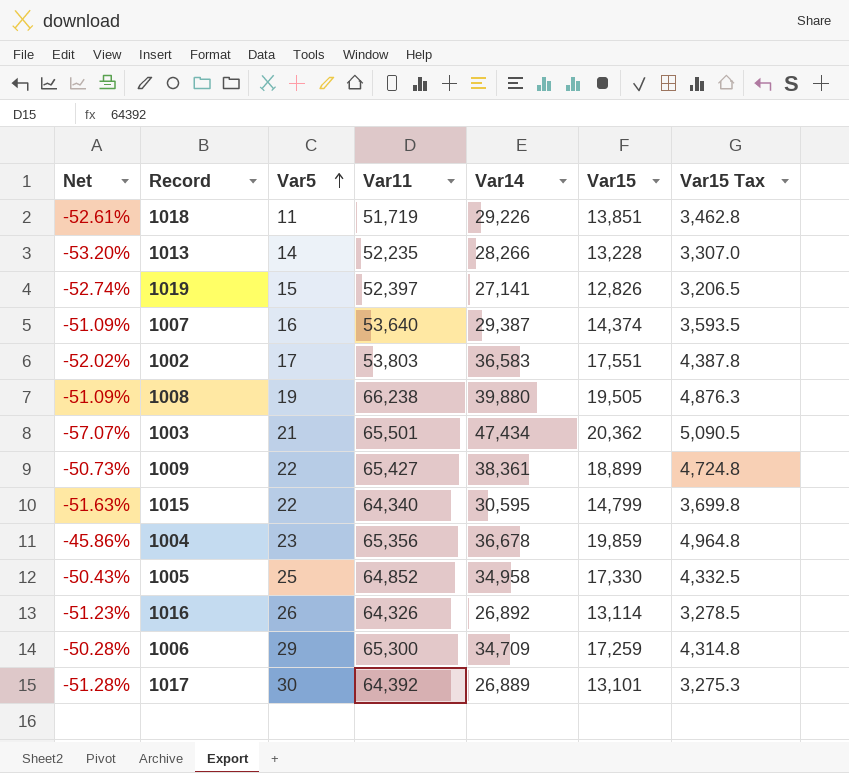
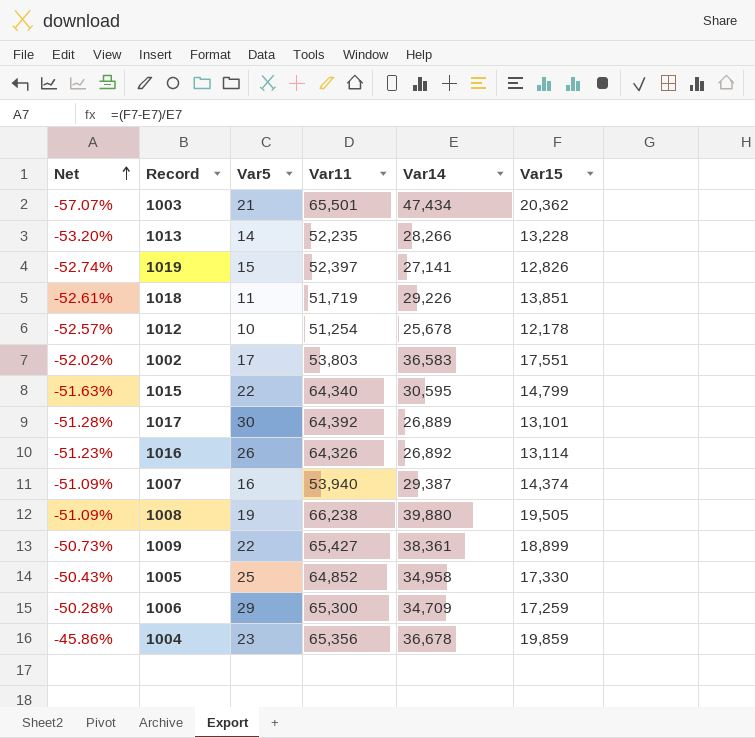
row order: Var5 ascending -> Net ascending
column Var15 Tax | formula: [Var15] * 0.25 -> none
row 1012: none -> -52.57% | 10 | 51,254 | 25,678 | 12,178
1007 | Var11: 53,640 -> 53,940

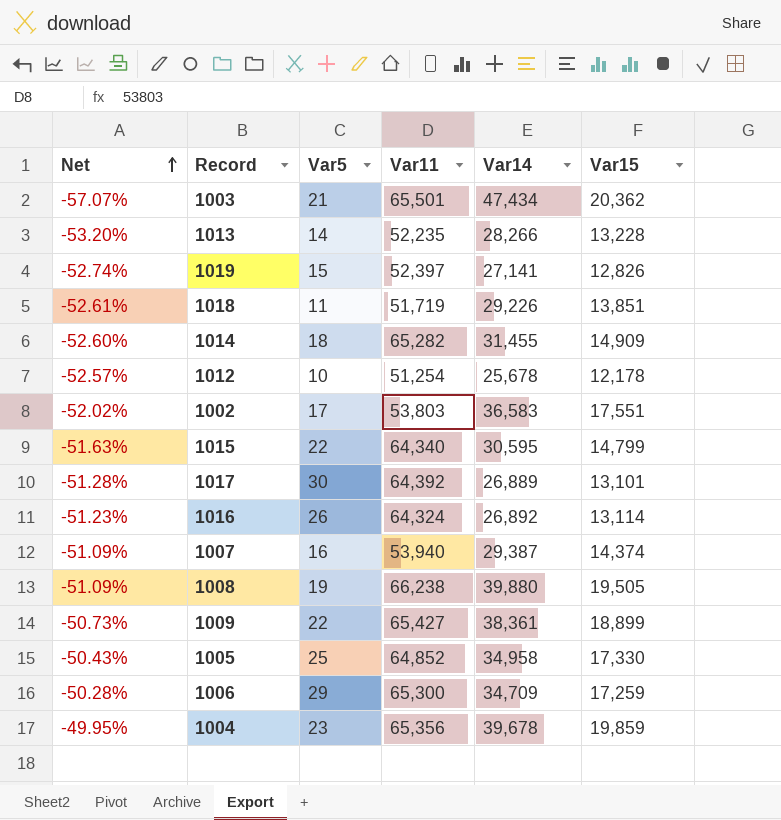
row 1014: none -> -52.60% | 18 | 65,282 | 31,455 | 14,909
1016 | Var11: 64,326 -> 64,324
1004 | Net: -45.86% -> -49.95%
1004 | Var14: 36,678 -> 39,678

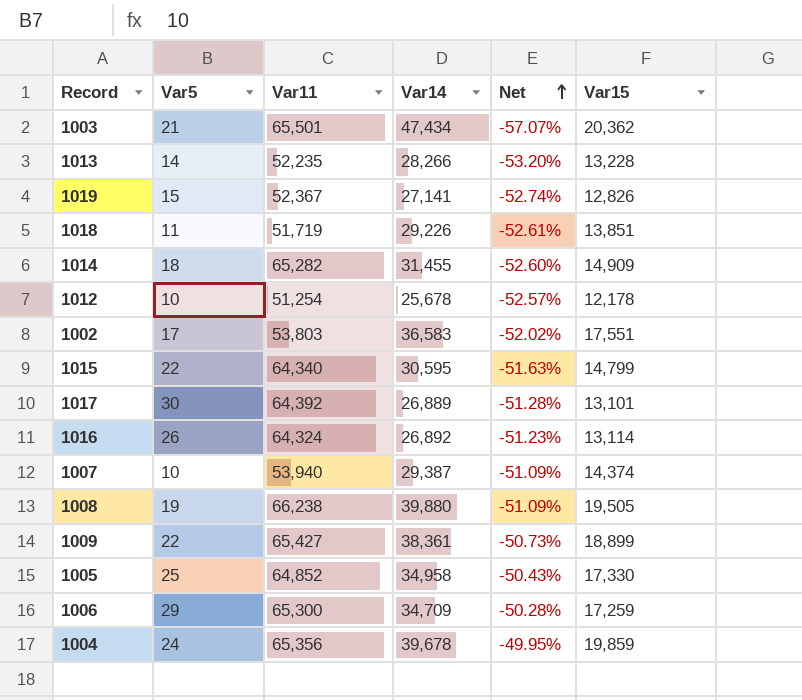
column Net | position: 1 -> 5
1019 | Var11: 52,397 -> 52,367
1007 | Var5: 16 -> 10
1004 | Var5: 23 -> 24

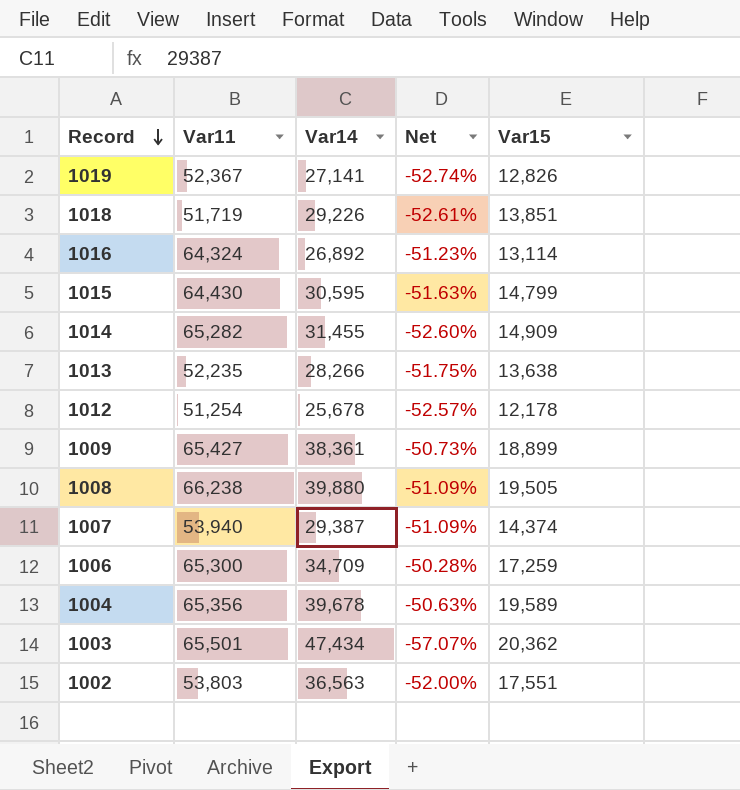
row order: Net ascending -> Record descending
column Var5 | position: 2 -> none
row 1017: 30 | 64,392 | 26,889 | -51.28% | 13,101 -> none
row 1005: 25 | 64,852 | 34,958 | -50.43% | 17,330 -> none
1015 | Var11: 64,340 -> 64,430
1013 | Net: -53.20% -> -51.75%
1013 | Var15: 13,228 -> 13,638
1004 | Net: -49.95% -> -50.63%
1004 | Var15: 19,859 -> 19,589
1002 | Var14: 36,583 -> 36,563
1002 | Net: -52.02% -> -52.00%

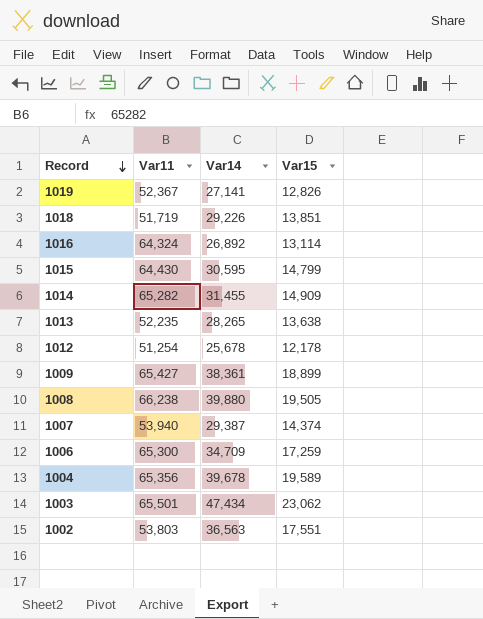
column Net | formula: ([Var15] - [Var14]) / [Var14] -> none
1013 | Var14: 28,266 -> 28,265
1003 | Var15: 20,362 -> 23,062

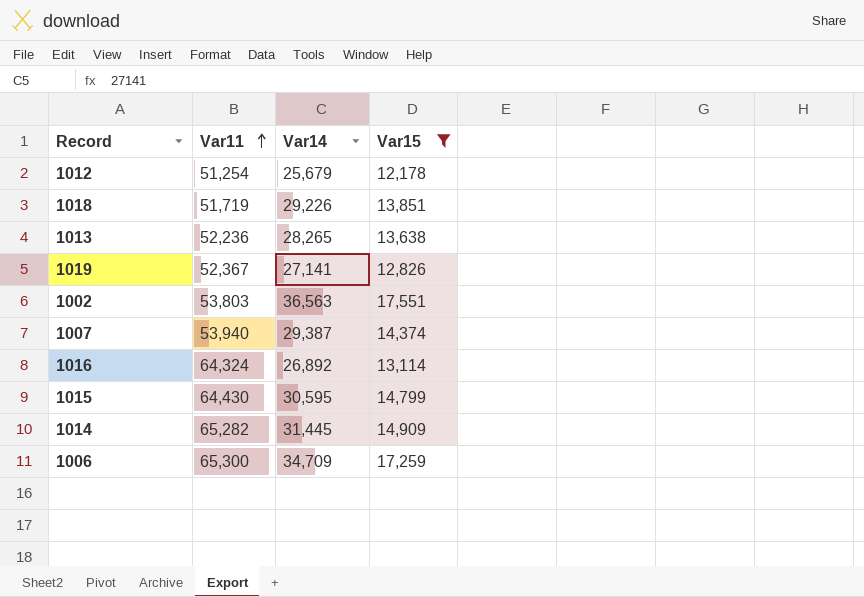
filter: none -> Var15 <= 17,551
row order: Record descending -> Var11 ascending
1012 | Var14: 25,678 -> 25,679
1013 | Var11: 52,235 -> 52,236
1014 | Var14: 31,455 -> 31,445

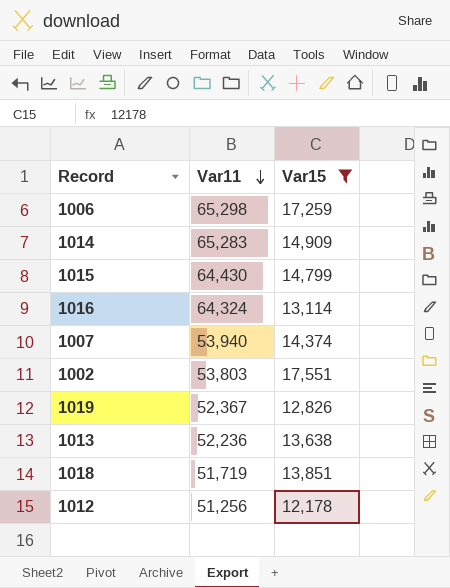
row order: Var11 ascending -> Var11 descending
column Var14 | position: 3 -> none
1006 | Var11: 65,300 -> 65,298
1014 | Var11: 65,282 -> 65,283
1012 | Var11: 51,254 -> 51,256

